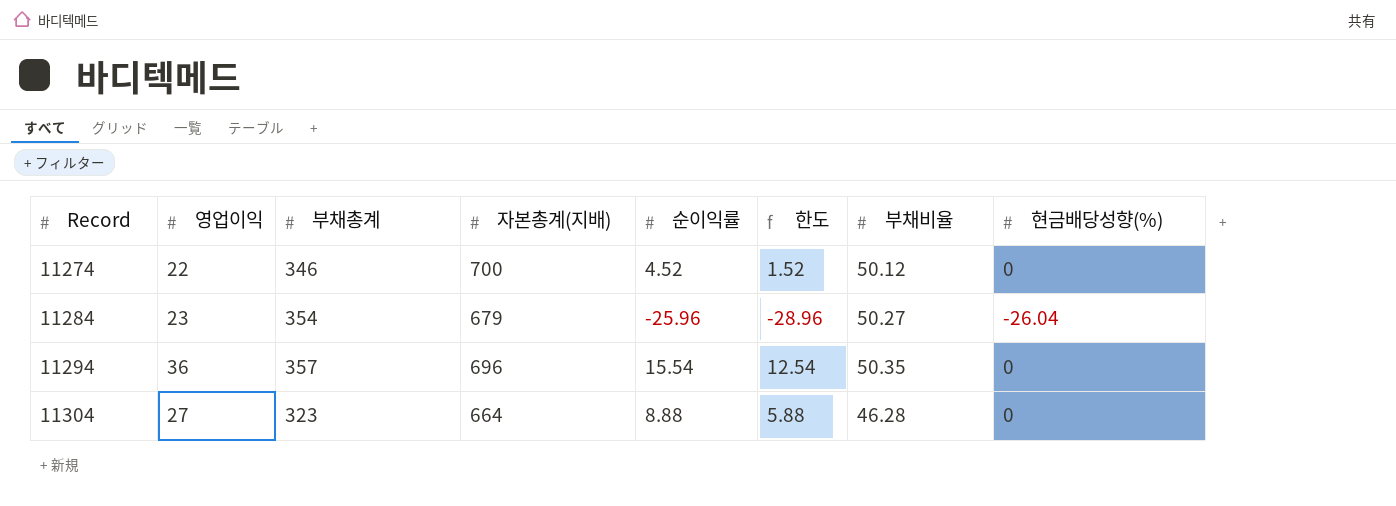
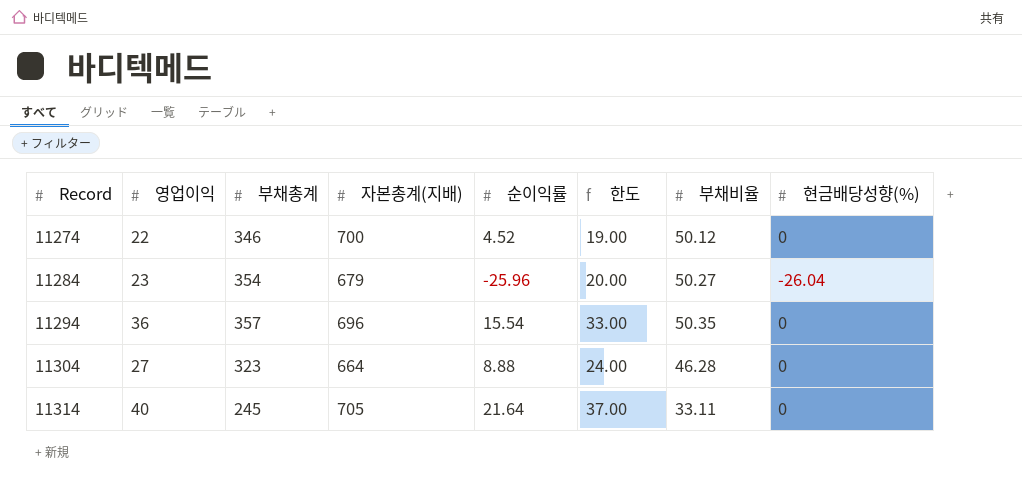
column 한도 | formula: [순이익률] - 3 -> [영업이익] - 3
row 11314: none -> 40 | 245 | 705 | 21.64 | 37.00 | 33.11 | 0

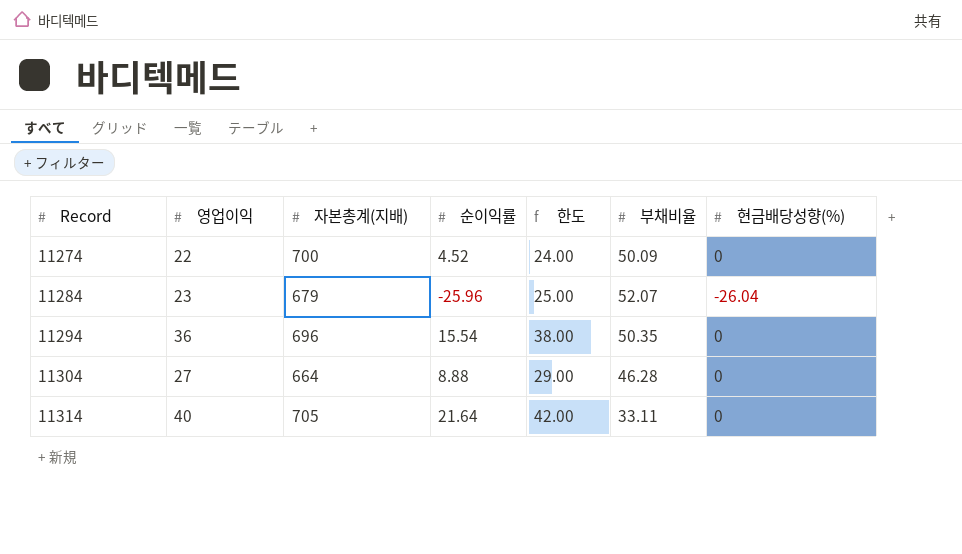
column 부채총계 | position: 3 -> none
column 한도 | formula: [영업이익] - 3 -> [영업이익] + 2
11274 | 부채비율: 50.12 -> 50.09
11284 | 부채비율: 50.27 -> 52.07

